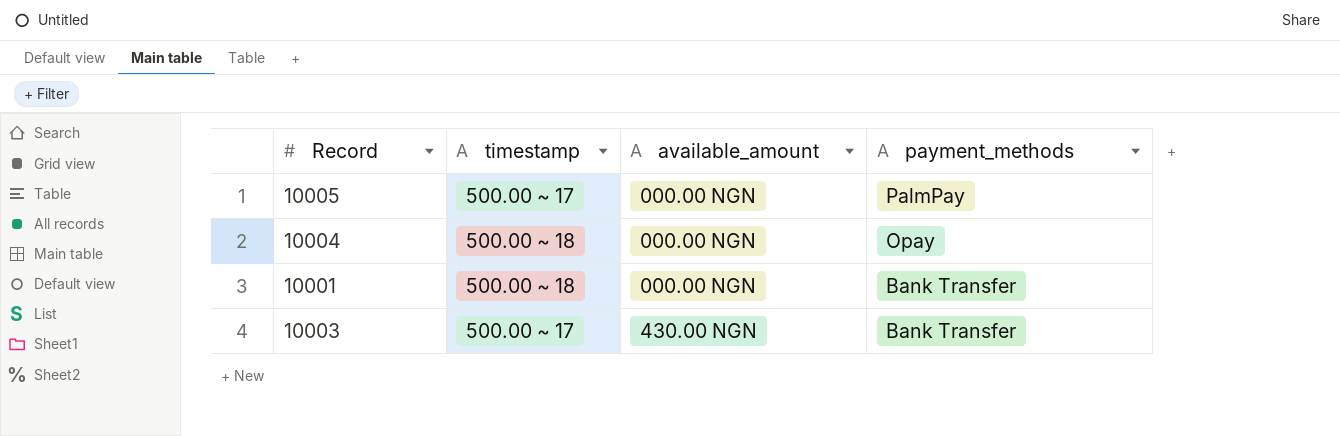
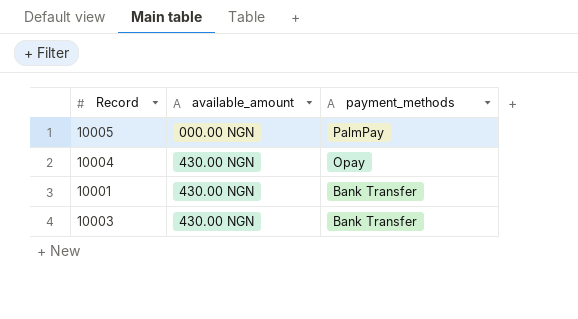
column timestamp | position: 2 -> none
10004 | available_amount: 000.00 NGN -> 430.00 NGN
10001 | available_amount: 000.00 NGN -> 430.00 NGN

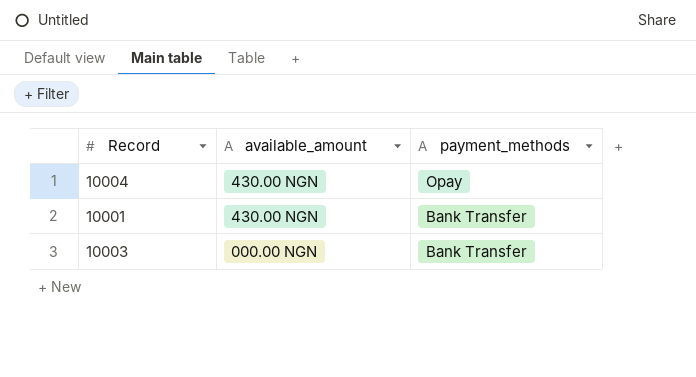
row 10005: 000.00 NGN | PalmPay -> none
10003 | available_amount: 430.00 NGN -> 000.00 NGN

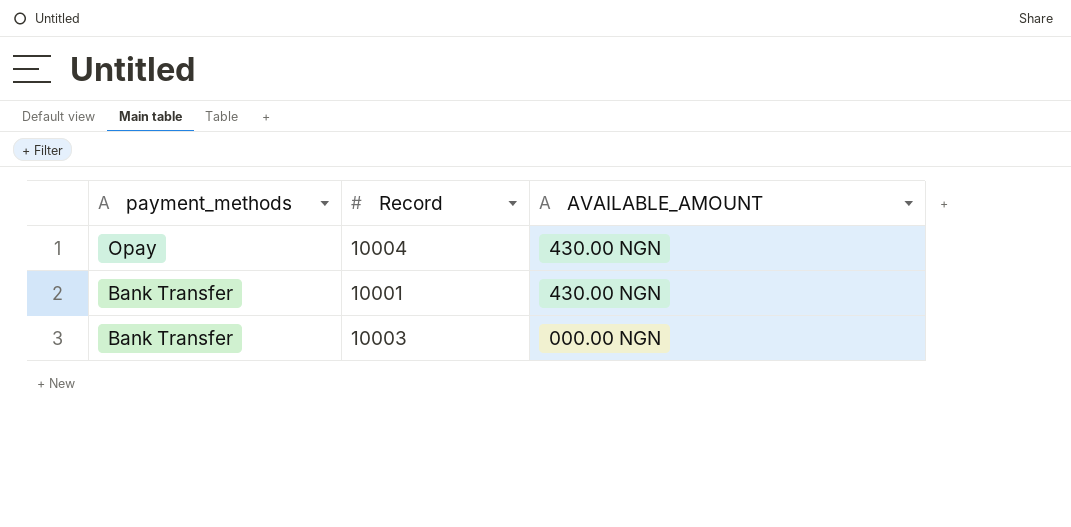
column payment_methods | position: 3 -> 1
column name: available_amount -> AVAILABLE_AMOUNT

